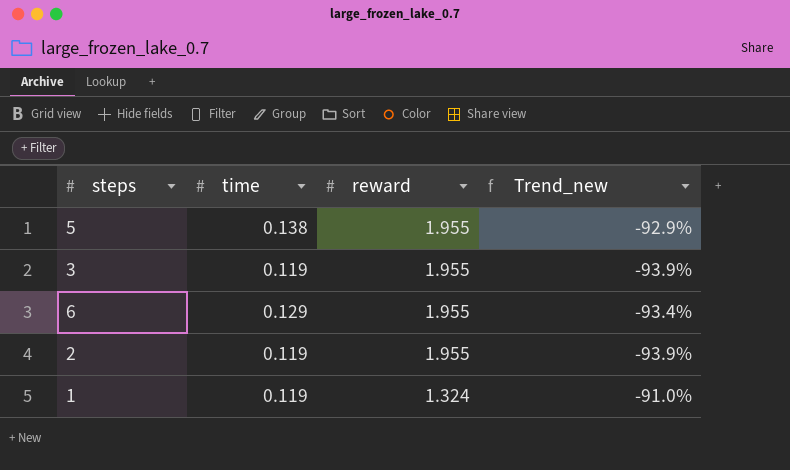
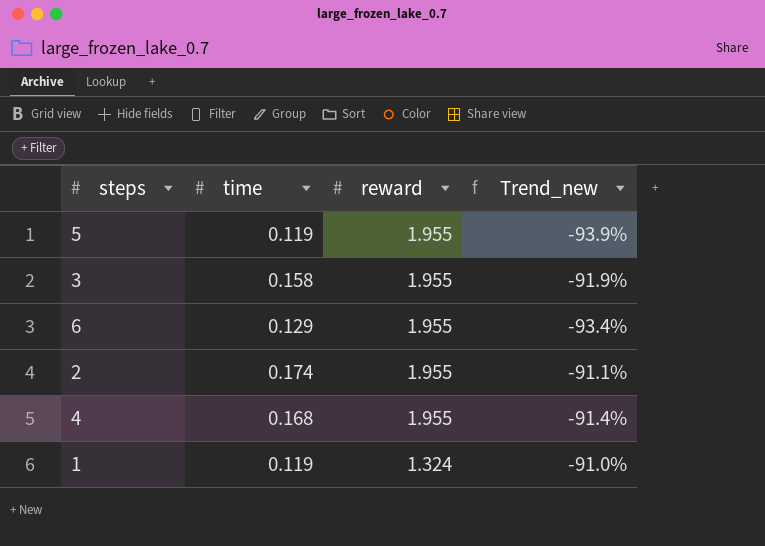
5 | time: 0.138 -> 0.119
5 | Trend_new: -92.9% -> -93.9%
3 | time: 0.119 -> 0.158
3 | Trend_new: -93.9% -> -91.9%
2 | time: 0.119 -> 0.174
2 | Trend_new: -93.9% -> -91.1%
row 4: none -> 0.168 | 1.955 | -91.4%

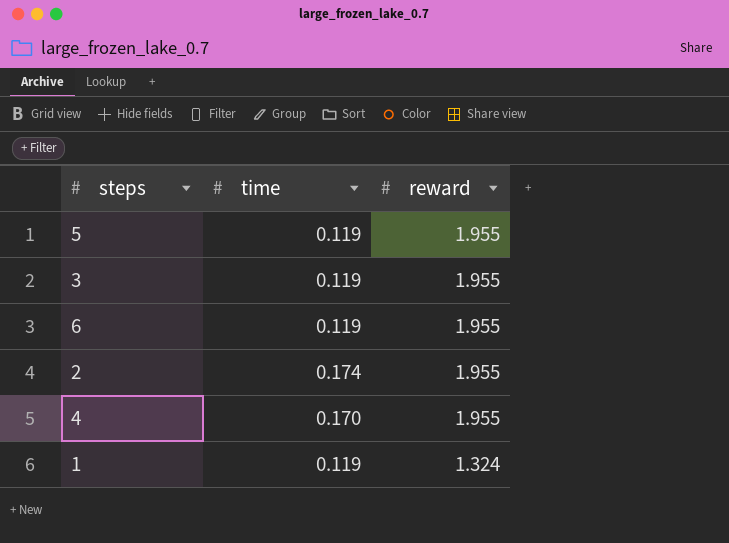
column Trend_new | formula: ([time] - [reward]) / [reward] -> none
3 | time: 0.158 -> 0.119
6 | time: 0.129 -> 0.119
4 | time: 0.168 -> 0.170

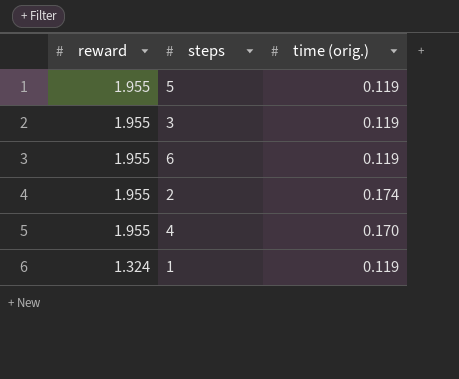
column reward | position: 3 -> 1
column name: time -> time (orig.)

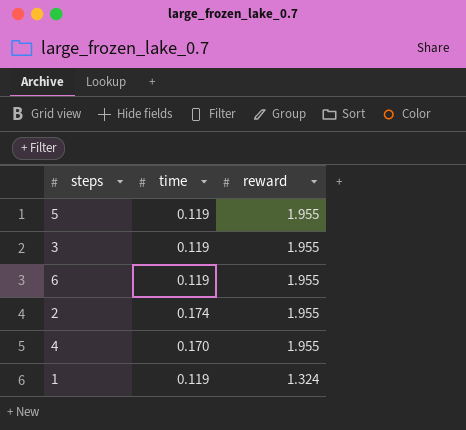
column name: time (orig.) -> time
column reward | position: 1 -> 3

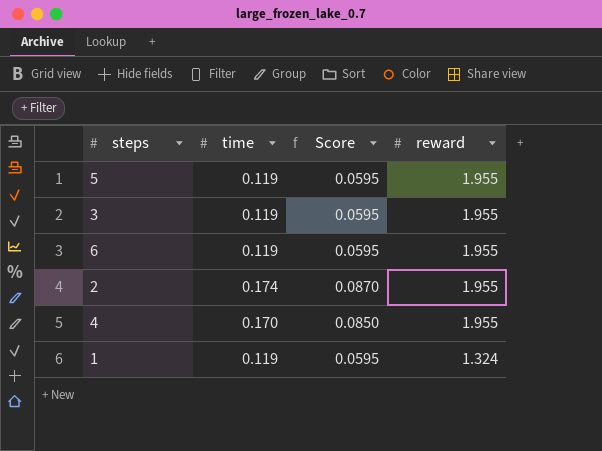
column Score | formula: none -> [time] * 0.5

